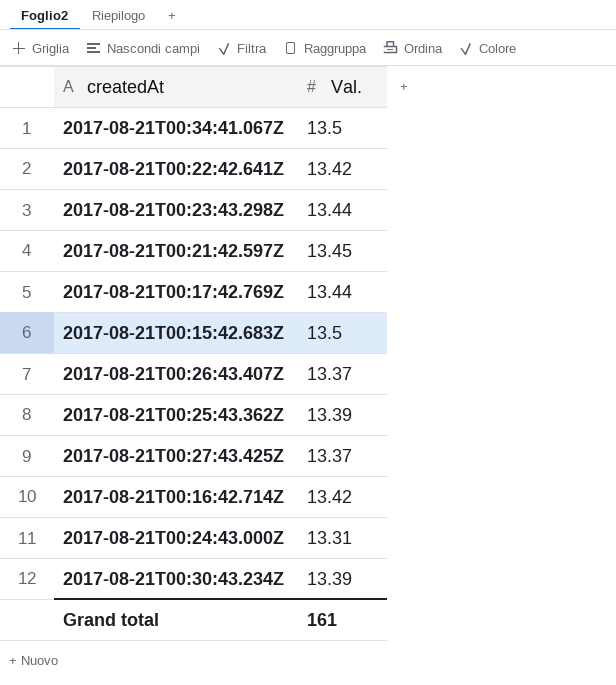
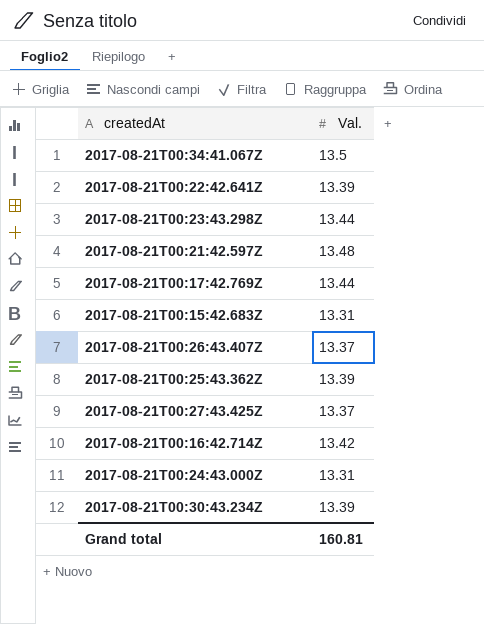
2017-08-21T00:22:42.641Z | Val.: 13.42 -> 13.39
2017-08-21T00:21:42.597Z | Val.: 13.45 -> 13.48
2017-08-21T00:15:42.683Z | Val.: 13.5 -> 13.31
Grand total | Val.: 161 -> 160.81

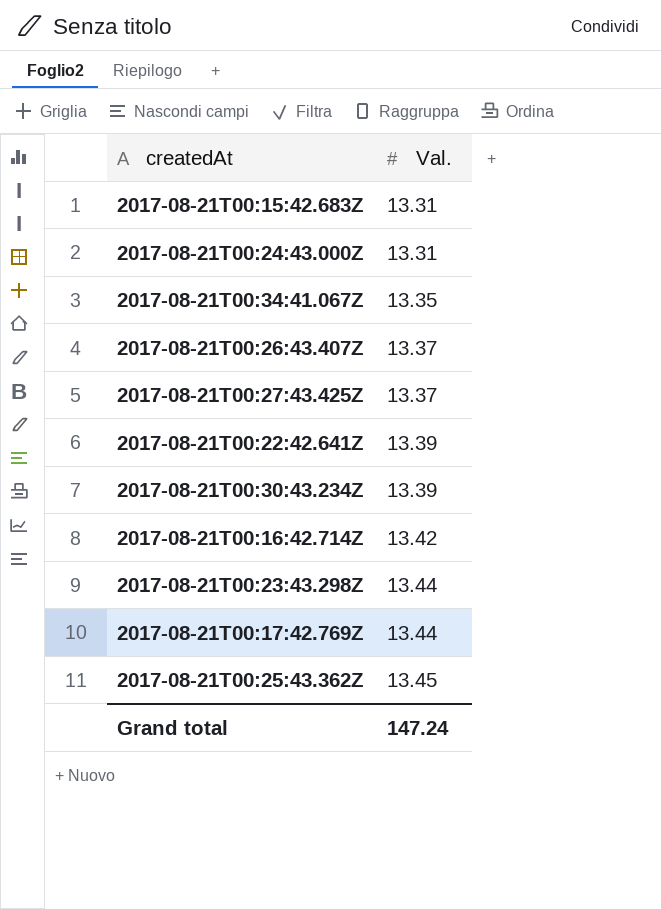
row order: none -> Val. ascending
row 2017-08-21T00:21:42.597Z: 13.48 -> none
2017-08-21T00:34:41.067Z | Val.: 13.5 -> 13.35
2017-08-21T00:25:43.362Z | Val.: 13.39 -> 13.45
Grand total | Val.: 160.81 -> 147.24

